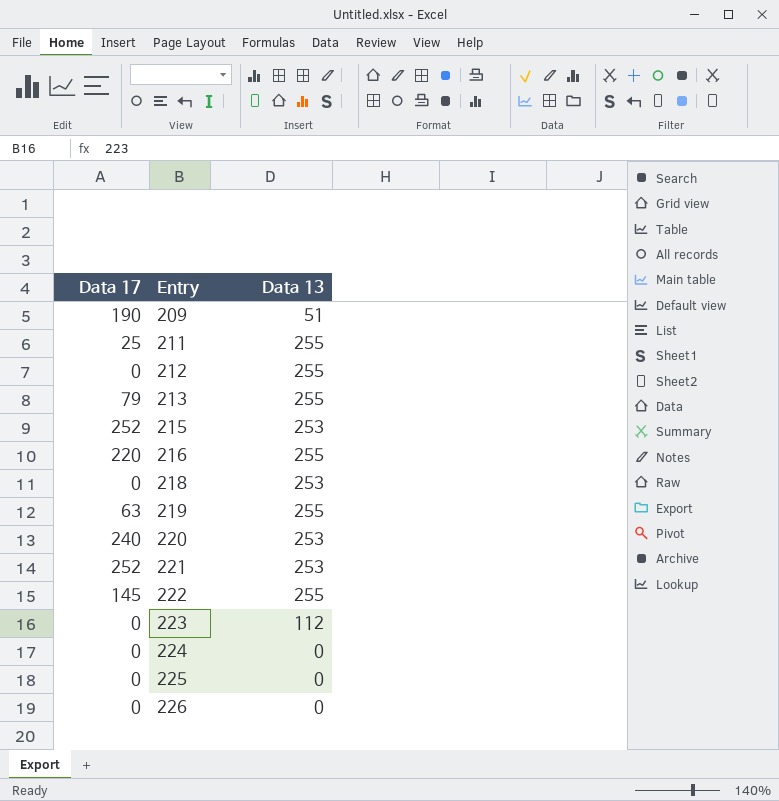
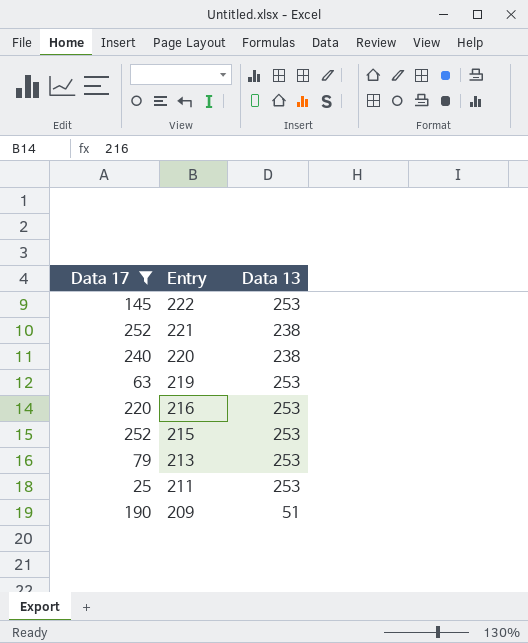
filter: none -> Data 17 != 0
row order: Entry ascending -> Entry descending
222 | Data 13: 255 -> 253
221 | Data 13: 253 -> 238
220 | Data 13: 253 -> 238
219 | Data 13: 255 -> 253
216 | Data 13: 255 -> 253
213 | Data 13: 255 -> 253
211 | Data 13: 255 -> 253

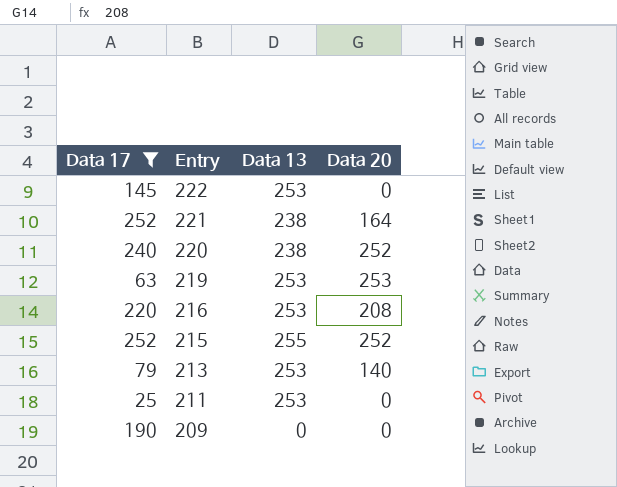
column Data 20 | position: none -> 4
215 | Data 13: 253 -> 255
209 | Data 13: 51 -> 0

